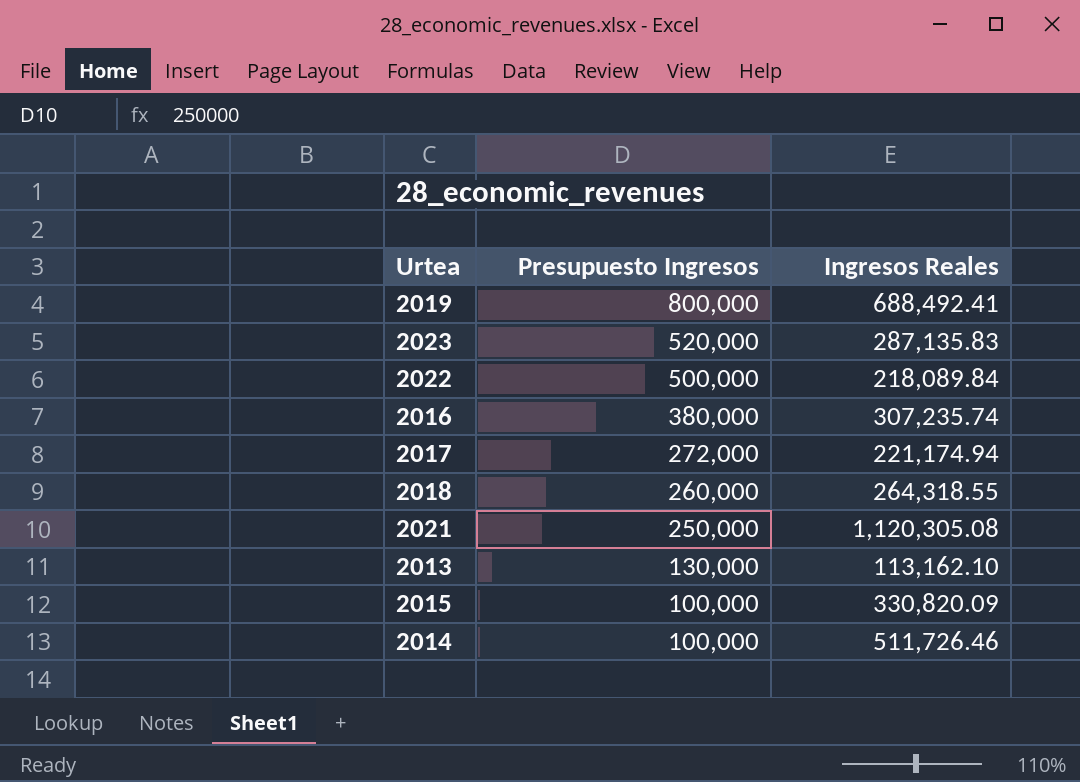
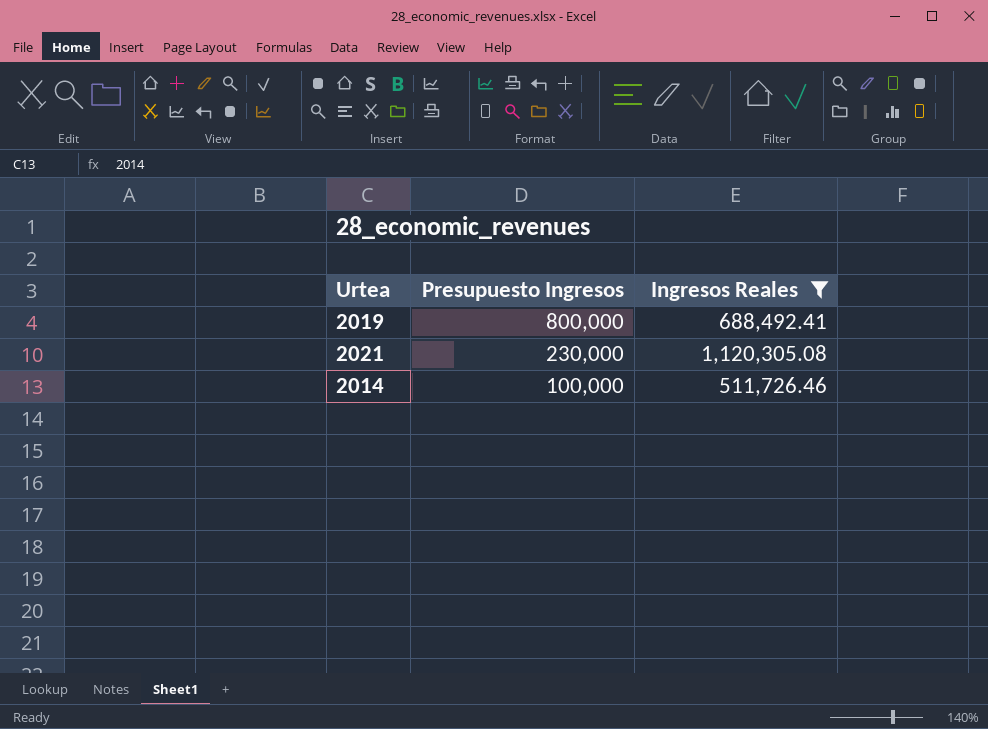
filter: none -> Ingresos Reales >= 511,726.46
2021 | Presupuesto Ingresos: 250,000 -> 230,000

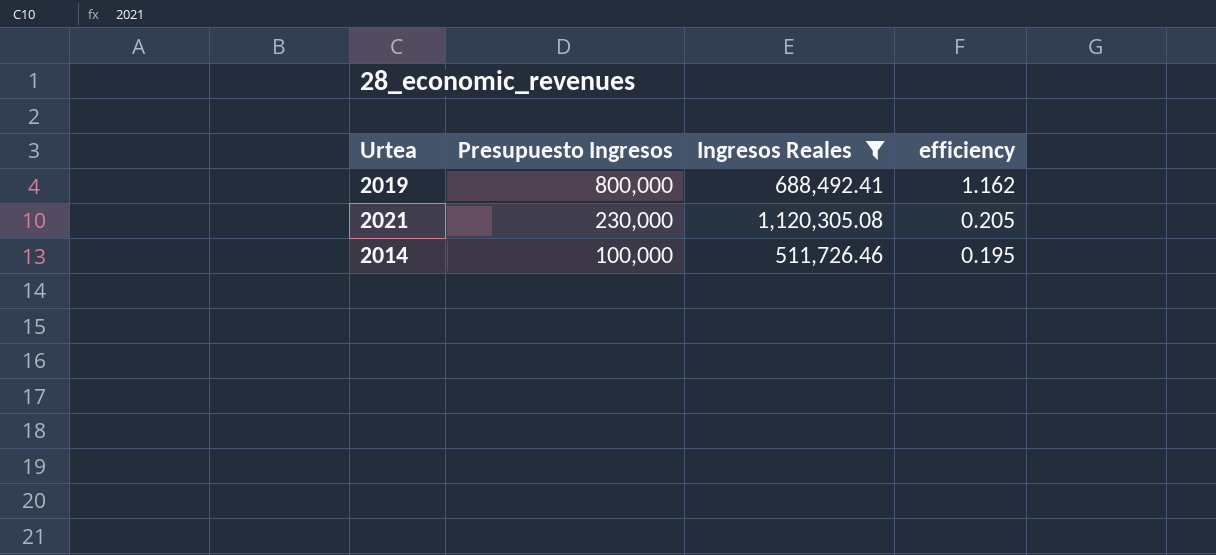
column efficiency | formula: none -> [Presupuesto Ingresos] / [Ingresos Reales]

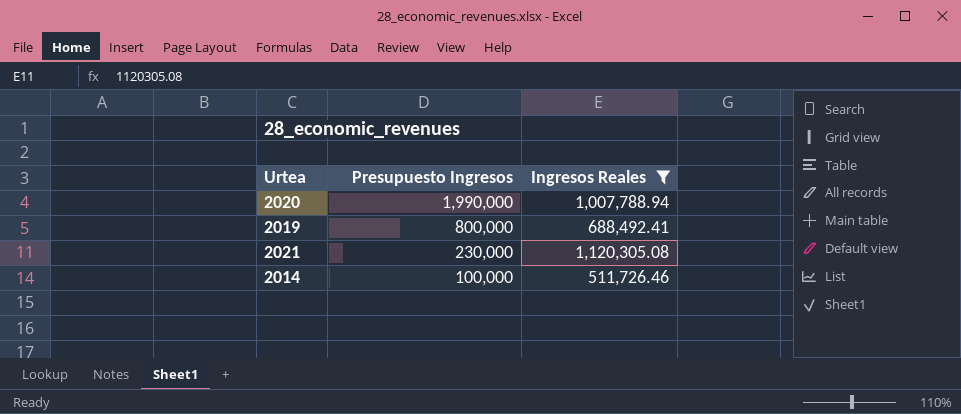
column efficiency | formula: [Presupuesto Ingresos] / [Ingresos Reales] -> none
row 2020: none -> 1,990,000 | 1,007,788.94

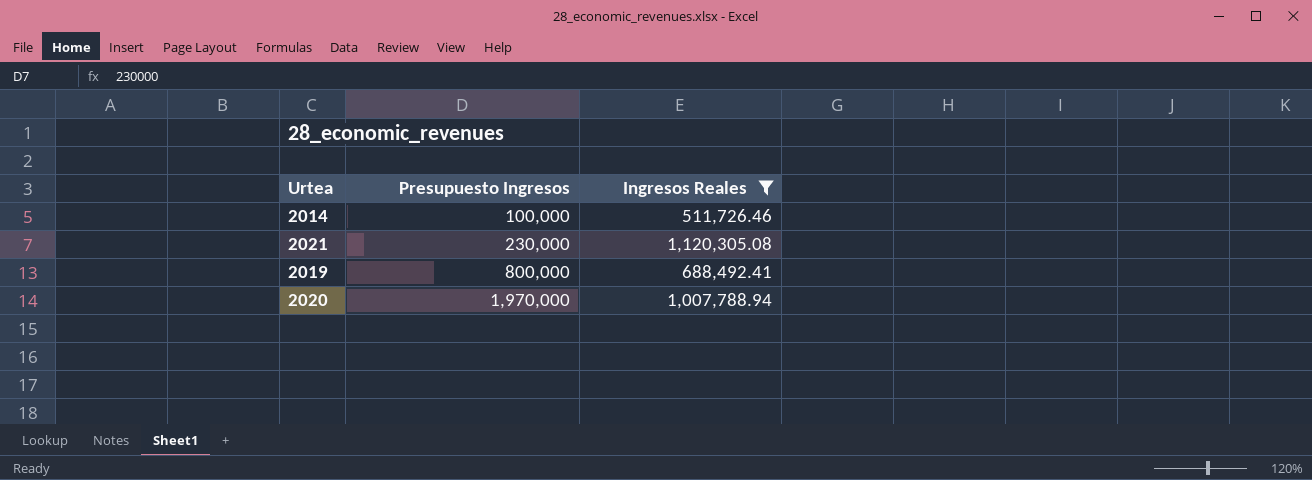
row order: Presupuesto Ingresos descending -> Presupuesto Ingresos ascending
2020 | Presupuesto Ingresos: 1,990,000 -> 1,970,000

